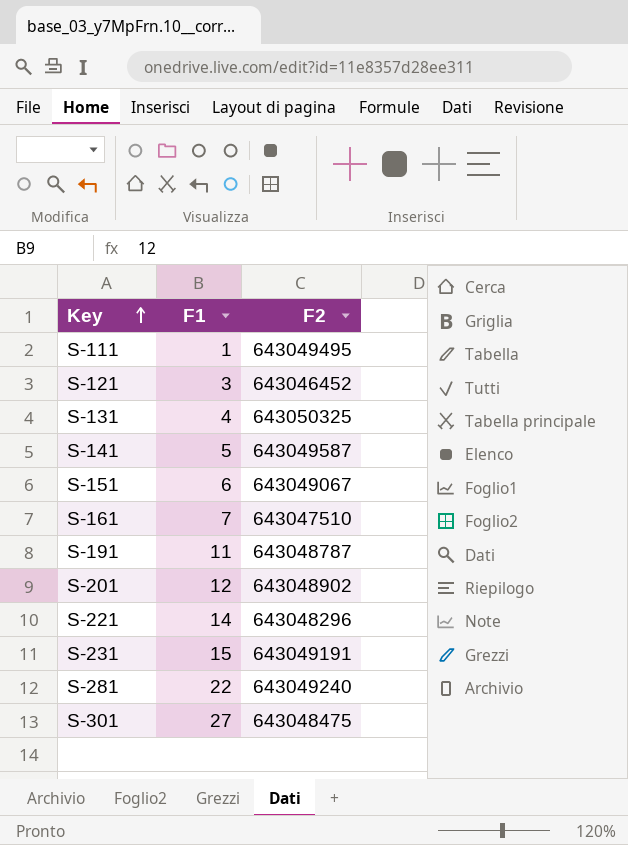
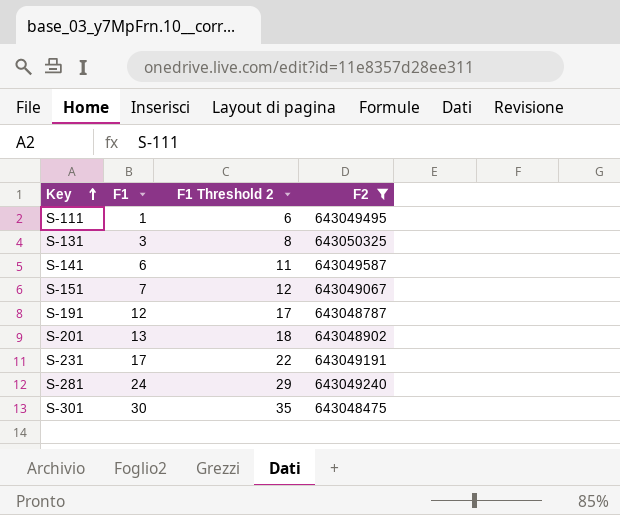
filter: none -> F2 >= 643048475
column F1 Threshold 2 | formula: none -> [F1] + 5
S-131 | F1: 4 -> 3
S-141 | F1: 5 -> 6
S-151 | F1: 6 -> 7
S-191 | F1: 11 -> 12
S-201 | F1: 12 -> 13
S-231 | F1: 15 -> 17
S-281 | F1: 22 -> 24
S-301 | F1: 27 -> 30

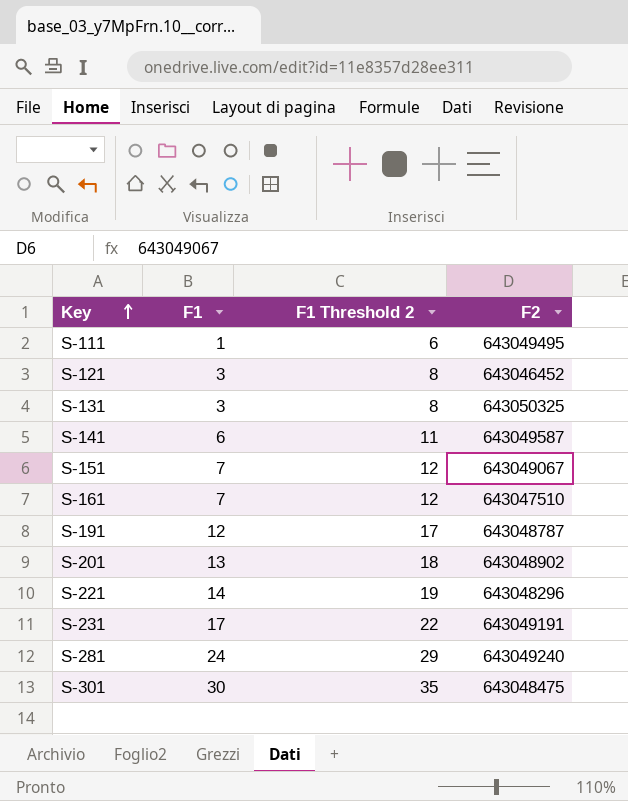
filter: F2 >= 643048475 -> none

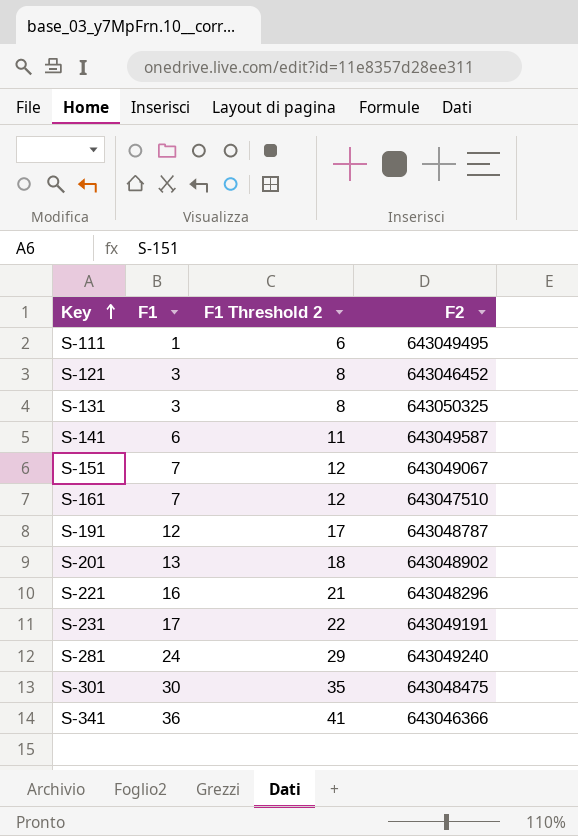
S-221 | F1: 14 -> 16
S-221 | F1 Threshold 2: 19 -> 21
row S-341: none -> 36 | 41 | 643046366

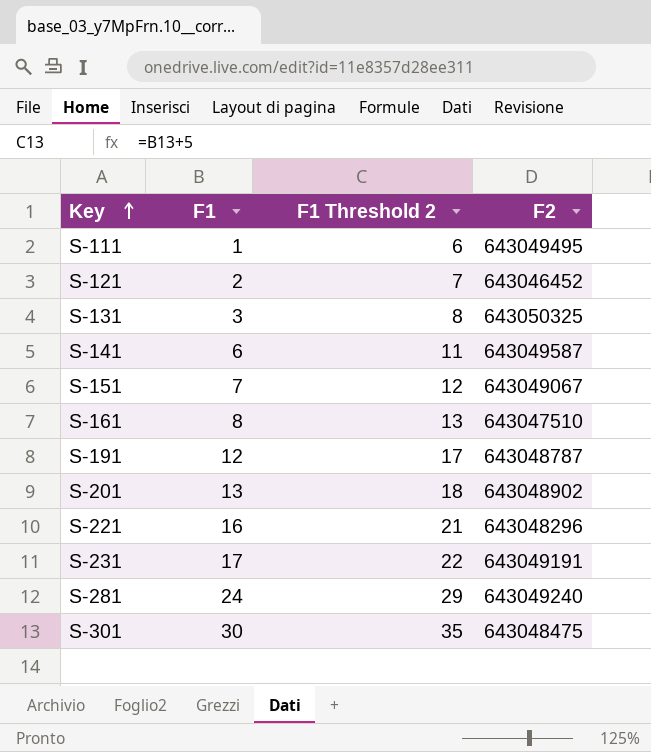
row S-341: 36 | 41 | 643046366 -> none
S-121 | F1: 3 -> 2
S-121 | F1 Threshold 2: 8 -> 7
S-161 | F1: 7 -> 8
S-161 | F1 Threshold 2: 12 -> 13

